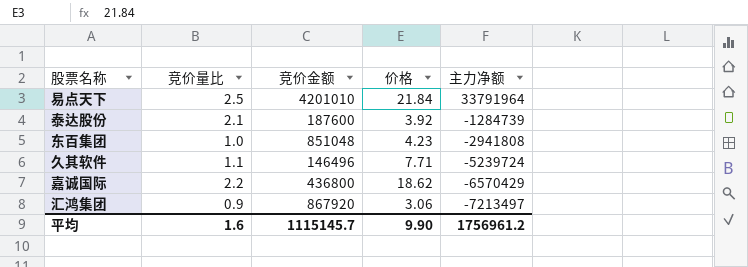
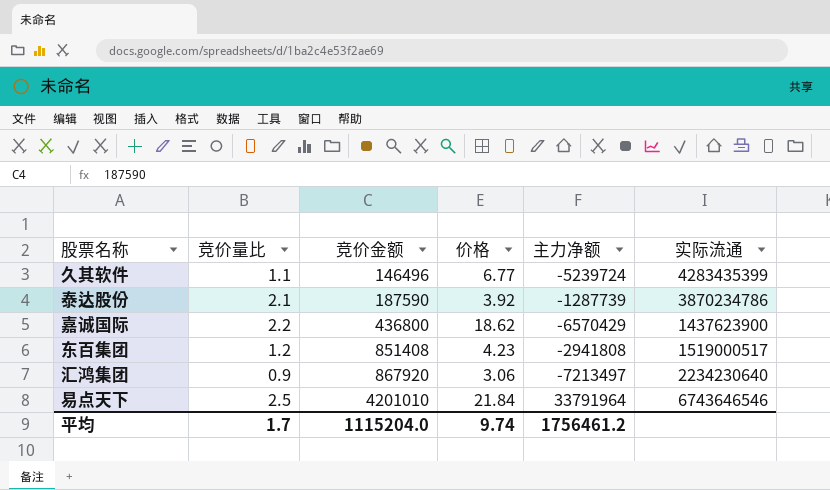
row order: 主力净额 descending -> 竞价金额 ascending
column 实际流通 | position: none -> 6
久其软件 | 价格: 7.71 -> 6.77
泰达股份 | 竞价金额: 187600 -> 187590
泰达股份 | 主力净额: -1284739 -> -1287739
东百集团 | 竞价量比: 1.0 -> 1.2
东百集团 | 竞价金额: 851048 -> 851408
平均 | 竞价量比: 1.6 -> 1.7
平均 | 竞价金额: 1115145.7 -> 1115204.0
平均 | 价格: 9.90 -> 9.74
平均 | 主力净额: 1756961.2 -> 1756461.2

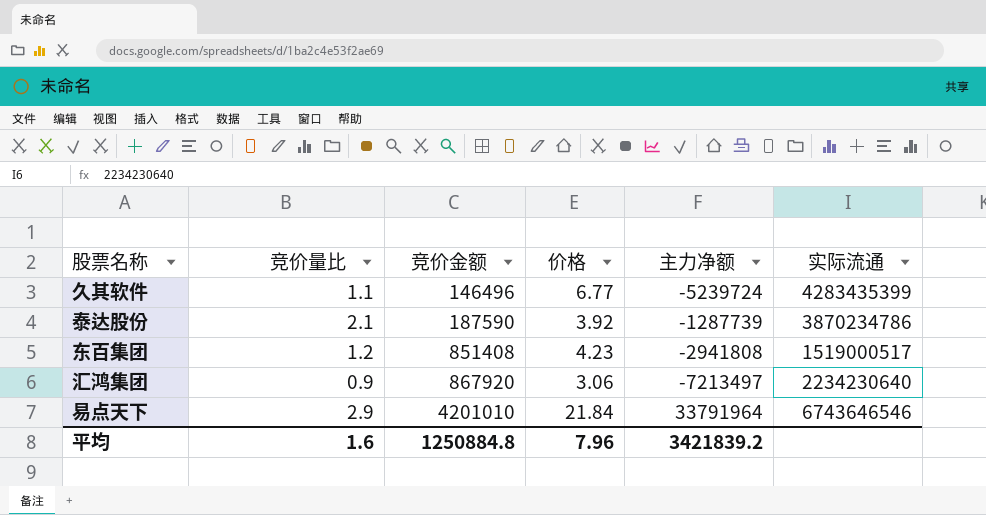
row 嘉诚国际: 2.2 | 436800 | 18.62 | -6570429 | 1437623900 -> none
易点天下 | 竞价量比: 2.5 -> 2.9
平均 | 竞价量比: 1.7 -> 1.6
平均 | 竞价金额: 1115204.0 -> 1250884.8
平均 | 价格: 9.74 -> 7.96
平均 | 主力净额: 1756461.2 -> 3421839.2

